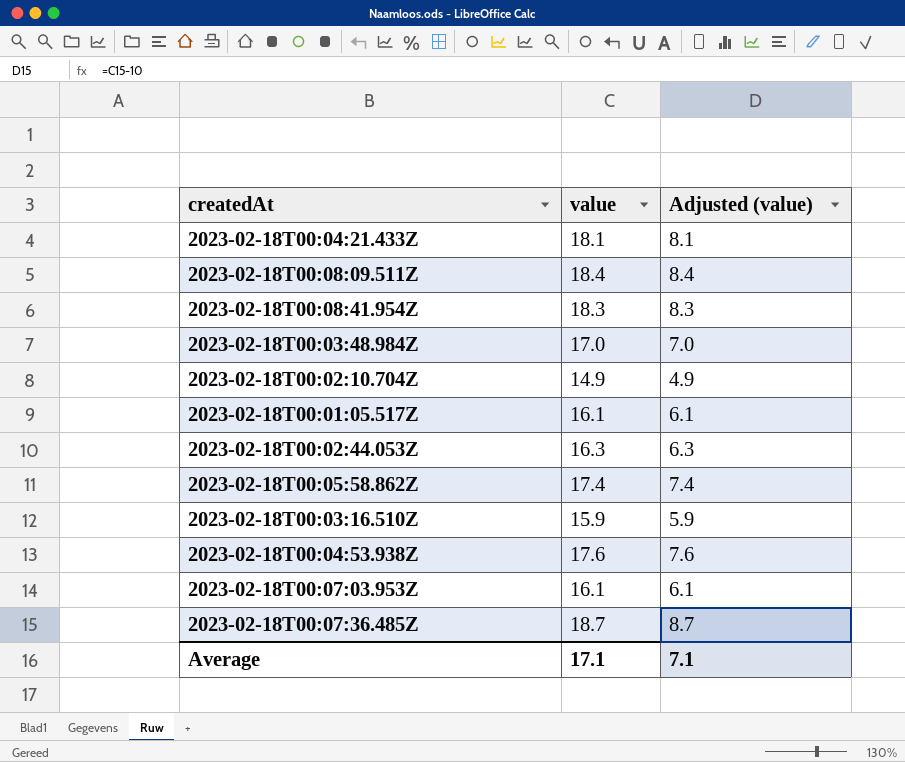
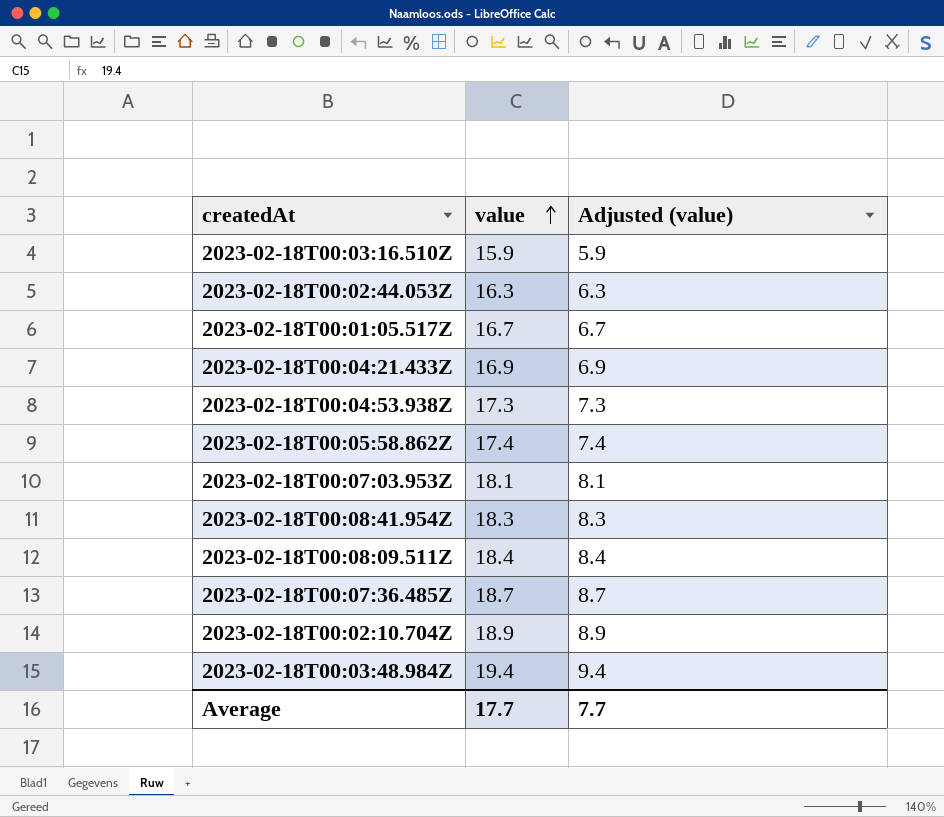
row order: none -> value ascending
2023-02-18T00:01:05.517Z | value: 16.1 -> 16.7
2023-02-18T00:01:05.517Z | Adjusted (value): 6.1 -> 6.7
2023-02-18T00:04:21.433Z | value: 18.1 -> 16.9
2023-02-18T00:04:21.433Z | Adjusted (value): 8.1 -> 6.9
2023-02-18T00:04:53.938Z | value: 17.6 -> 17.3
2023-02-18T00:04:53.938Z | Adjusted (value): 7.6 -> 7.3
2023-02-18T00:07:03.953Z | value: 16.1 -> 18.1
2023-02-18T00:07:03.953Z | Adjusted (value): 6.1 -> 8.1
2023-02-18T00:02:10.704Z | value: 14.9 -> 18.9
2023-02-18T00:02:10.704Z | Adjusted (value): 4.9 -> 8.9
2023-02-18T00:03:48.984Z | value: 17.0 -> 19.4
2023-02-18T00:03:48.984Z | Adjusted (value): 7.0 -> 9.4
Average | value: 17.1 -> 17.7
Average | Adjusted (value): 7.1 -> 7.7

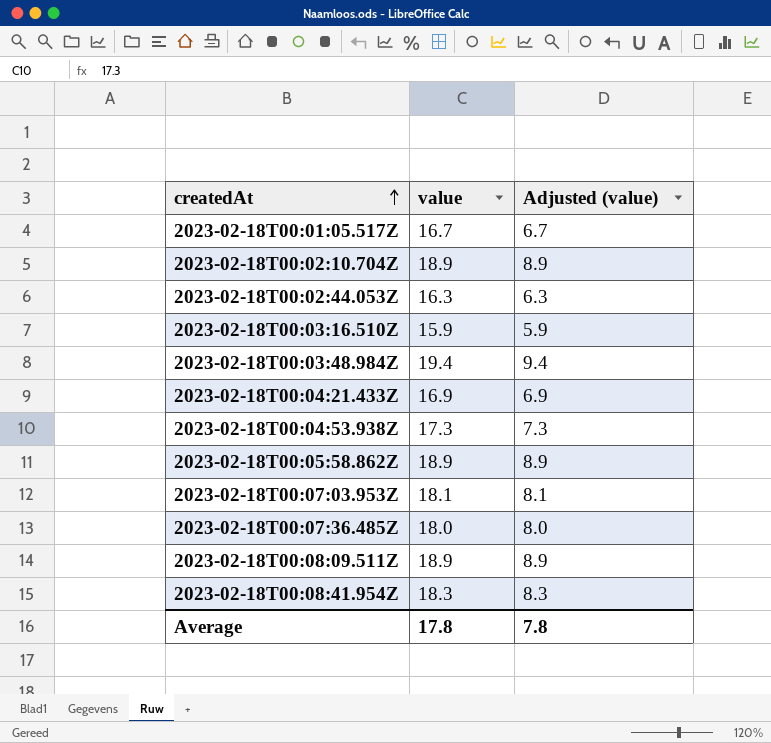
row order: value ascending -> createdAt ascending
2023-02-18T00:05:58.862Z | value: 17.4 -> 18.9
2023-02-18T00:05:58.862Z | Adjusted (value): 7.4 -> 8.9
2023-02-18T00:07:36.485Z | value: 18.7 -> 18.0
2023-02-18T00:07:36.485Z | Adjusted (value): 8.7 -> 8.0
2023-02-18T00:08:09.511Z | value: 18.4 -> 18.9
2023-02-18T00:08:09.511Z | Adjusted (value): 8.4 -> 8.9
Average | value: 17.7 -> 17.8
Average | Adjusted (value): 7.7 -> 7.8

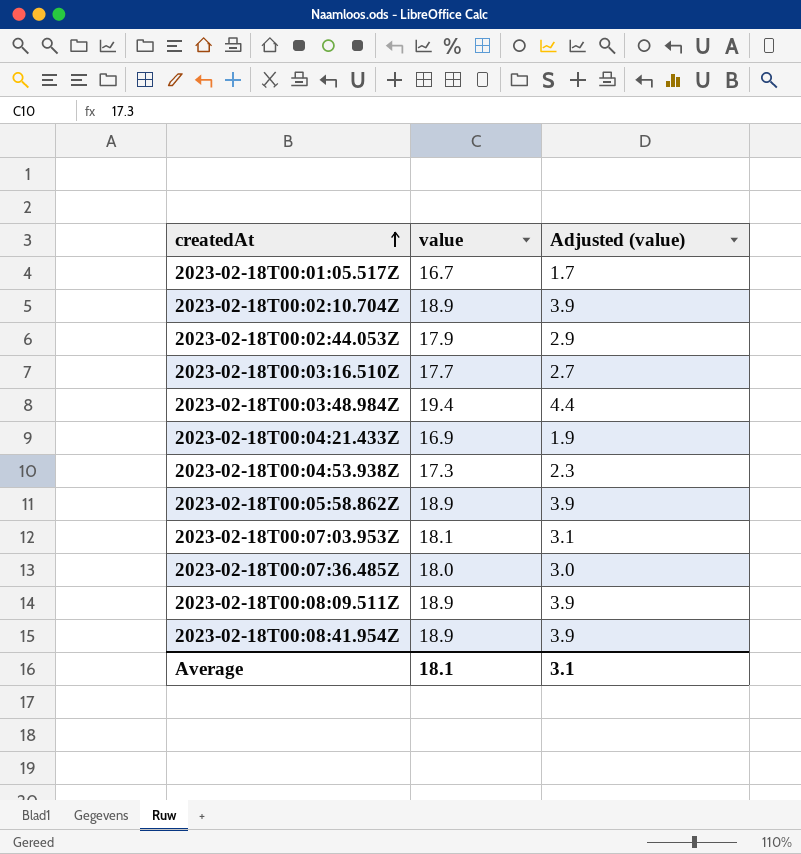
column Adjusted (value) | formula: [value] - 10 -> [value] - 15
2023-02-18T00:02:44.053Z | value: 16.3 -> 17.9
2023-02-18T00:03:16.510Z | value: 15.9 -> 17.7
2023-02-18T00:08:41.954Z | value: 18.3 -> 18.9
Average | value: 17.8 -> 18.1
Average | Adjusted (value): 7.8 -> 3.1

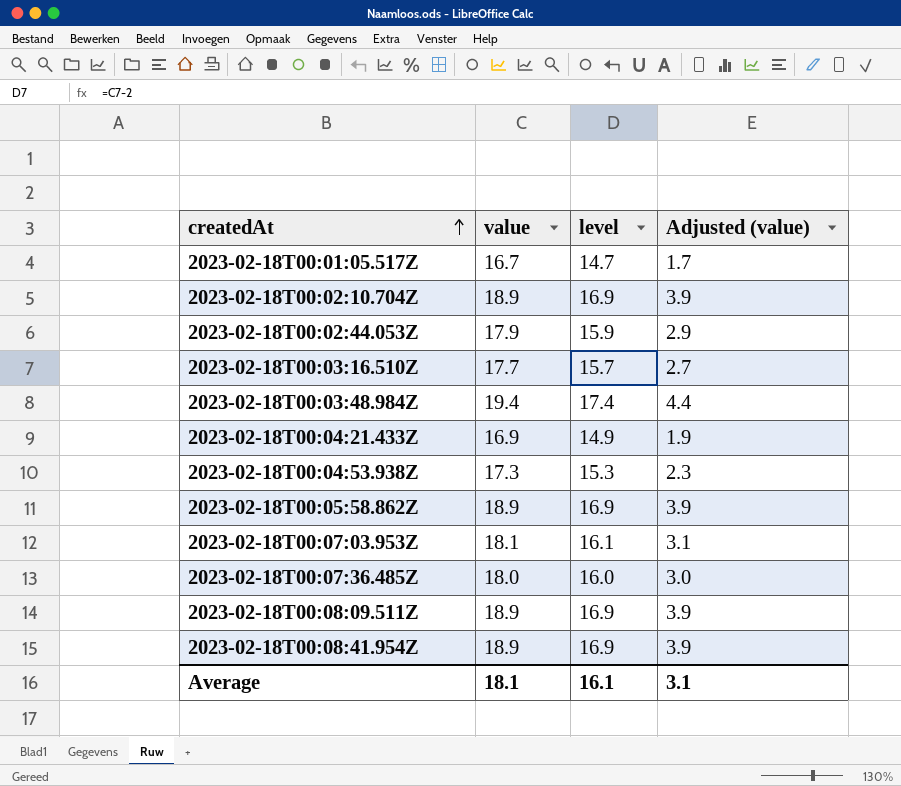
column level | formula: none -> [value] - 2

